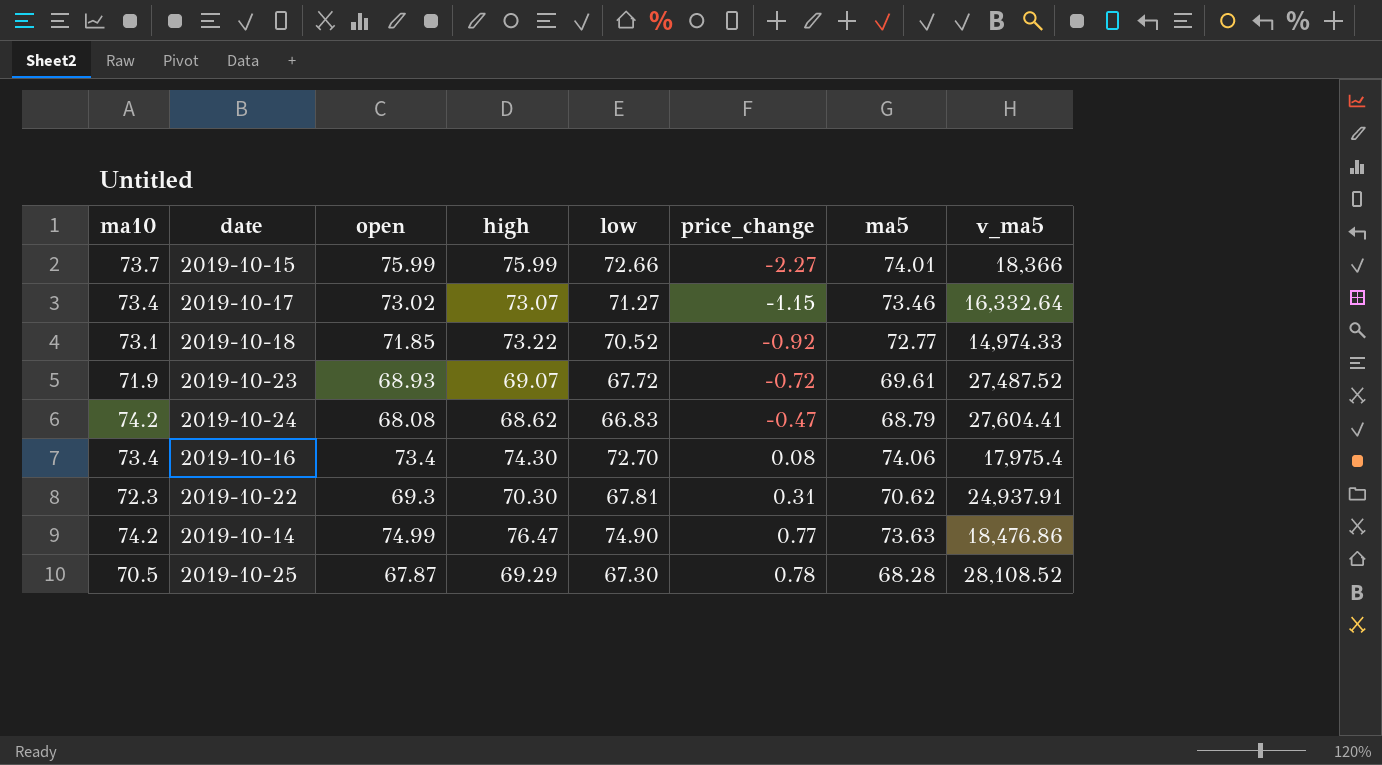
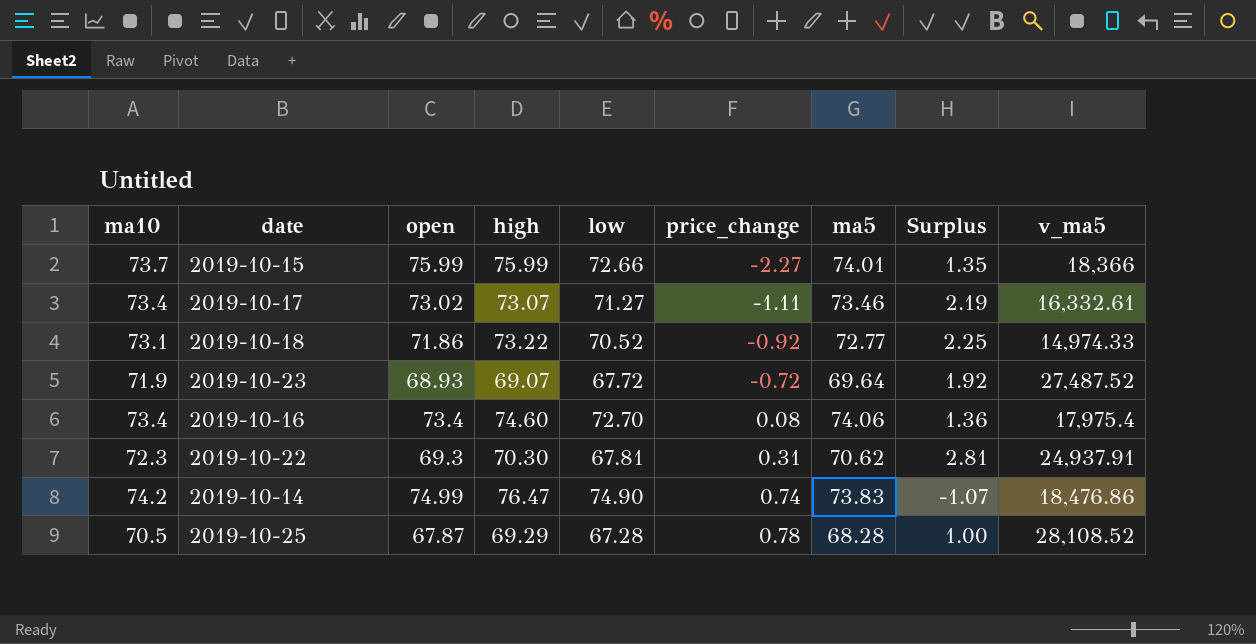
column Surplus | formula: none -> [ma5] - [low]
row 2019-10-24: 74.2 | 68.08 | 68.62 | 66.83 | -0.47 | 68.79 | 27,604.41 -> none
2019-10-17 | price_change: -1.15 -> -1.11
2019-10-17 | v_ma5: 16,332.64 -> 16,332.61
2019-10-18 | open: 71.85 -> 71.86
2019-10-23 | ma5: 69.61 -> 69.64
2019-10-16 | high: 74.30 -> 74.60
2019-10-14 | price_change: 0.77 -> 0.74
2019-10-14 | ma5: 73.63 -> 73.83
2019-10-25 | low: 67.30 -> 67.28

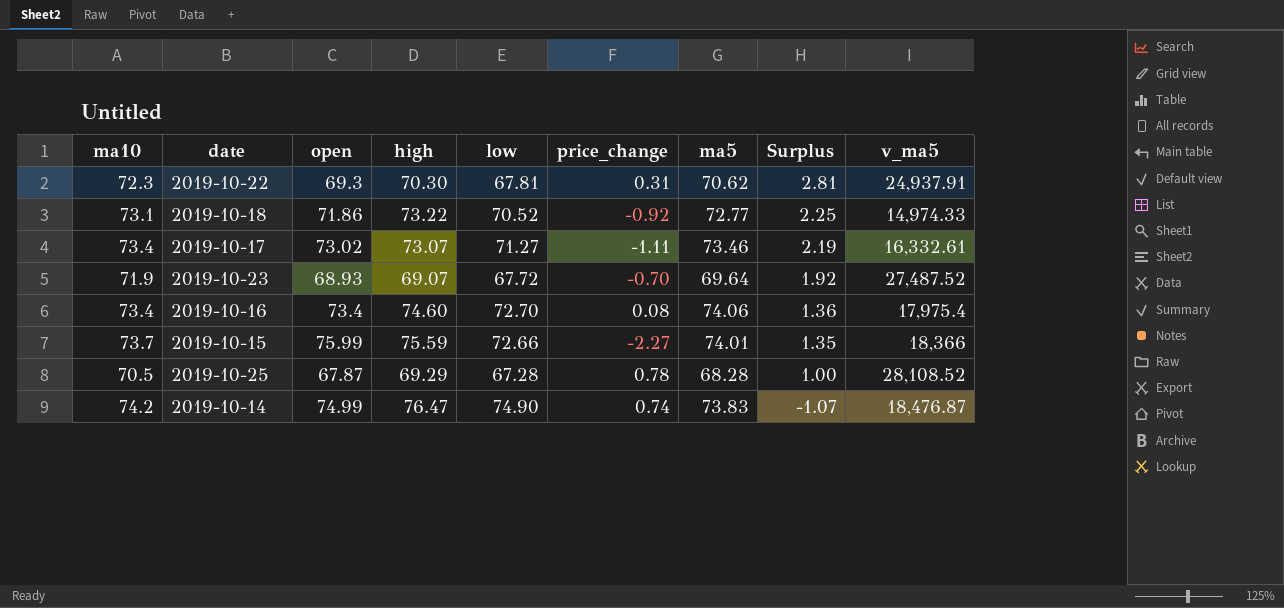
row order: price_change ascending -> Surplus descending
2019-10-23 | price_change: -0.72 -> -0.70
2019-10-15 | high: 75.99 -> 75.59
2019-10-14 | v_ma5: 18,476.86 -> 18,476.87

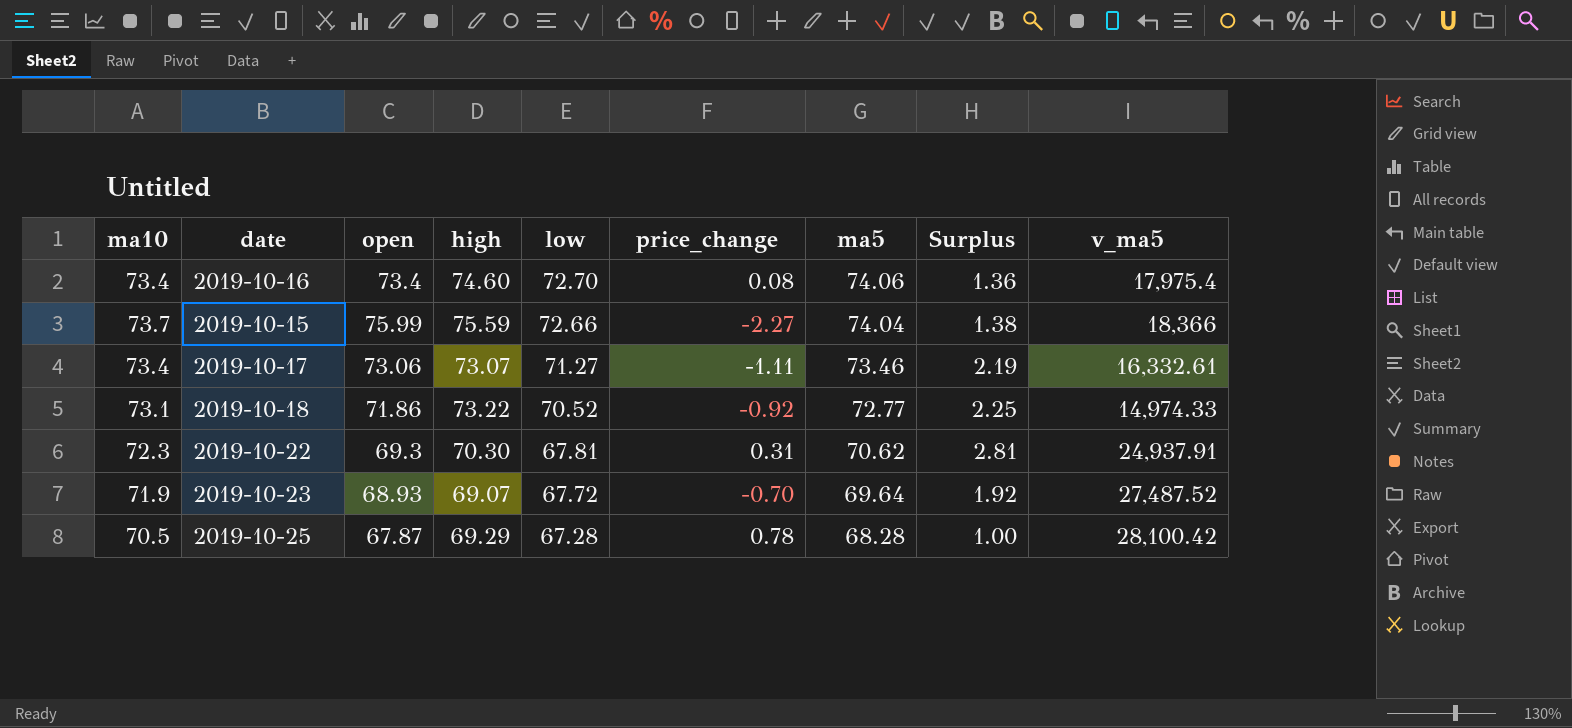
row order: Surplus descending -> low descending
row 2019-10-14: 74.2 | 74.99 | 76.47 | 74.90 | 0.74 | 73.83 | -1.07 | 18,476.87 -> none
2019-10-15 | ma5: 74.01 -> 74.04
2019-10-15 | Surplus: 1.35 -> 1.38
2019-10-17 | open: 73.02 -> 73.06
2019-10-25 | v_ma5: 28,108.52 -> 28,100.42

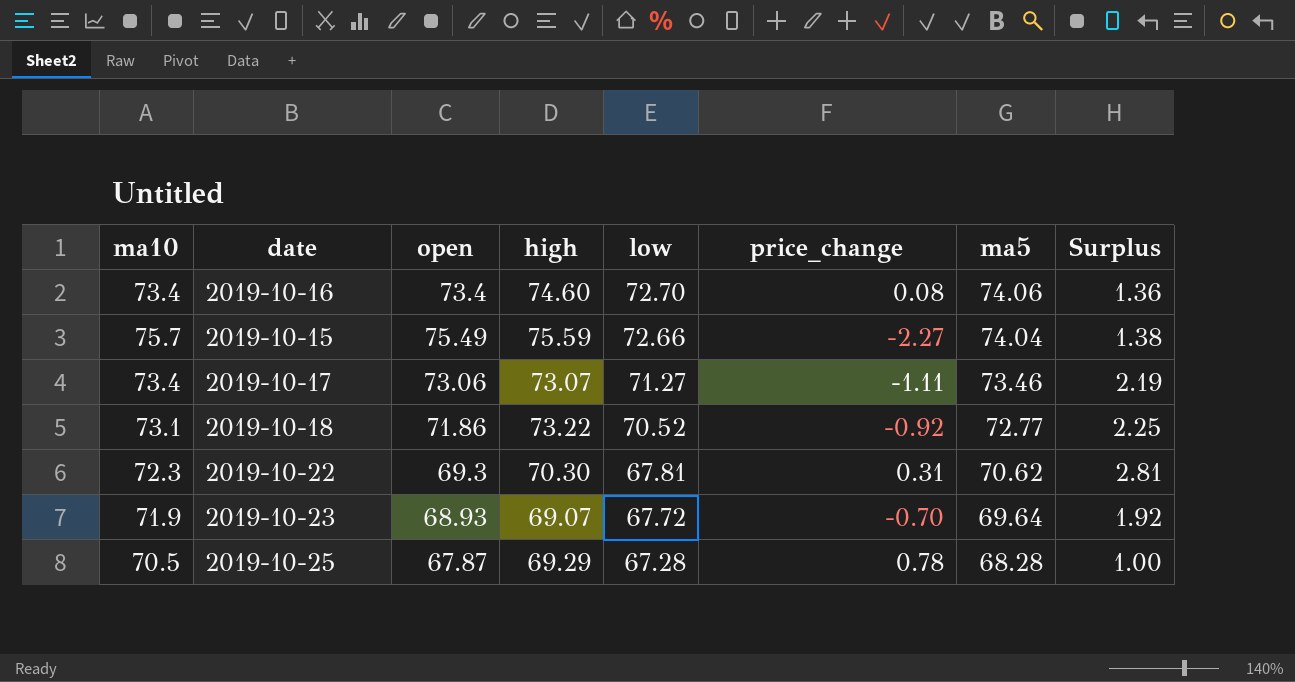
column v_ma5 | position: 9 -> none
2019-10-15 | ma10: 73.7 -> 75.7
2019-10-15 | open: 75.99 -> 75.49

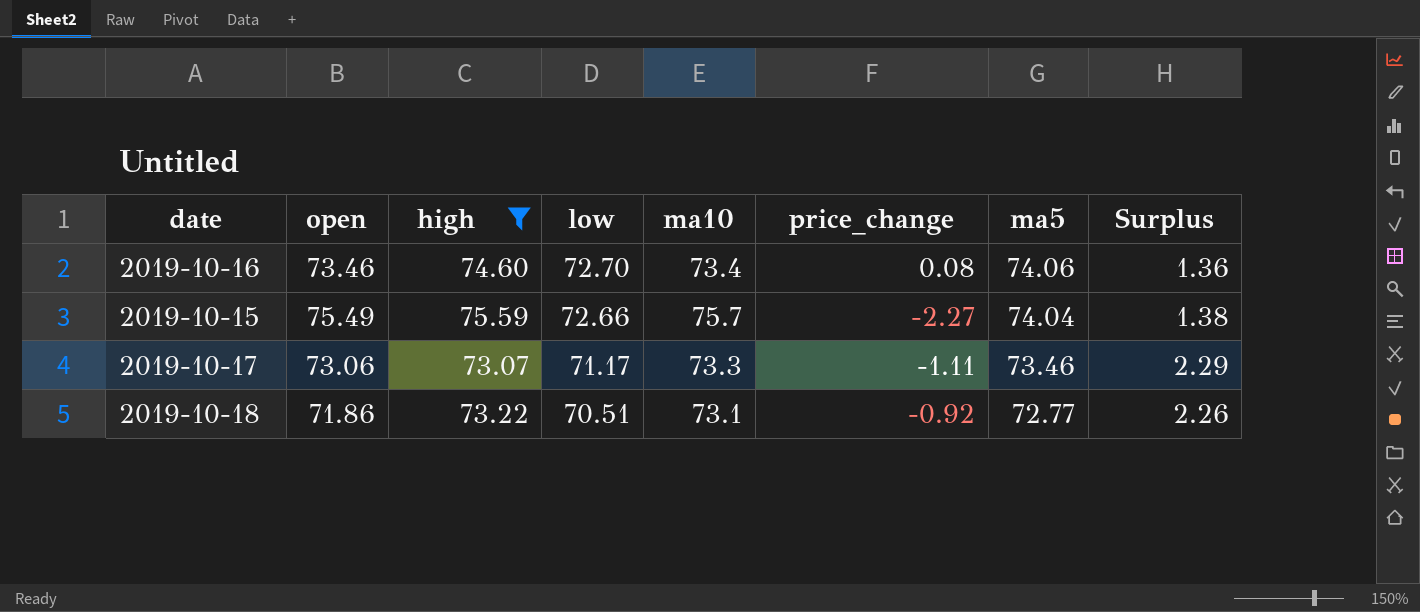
filter: none -> high >= 73.07
column ma10 | position: 1 -> 5
2019-10-16 | open: 73.4 -> 73.46
2019-10-17 | low: 71.27 -> 71.17
2019-10-17 | ma10: 73.4 -> 73.3
2019-10-17 | Surplus: 2.19 -> 2.29
2019-10-18 | low: 70.52 -> 70.51
2019-10-18 | Surplus: 2.25 -> 2.26

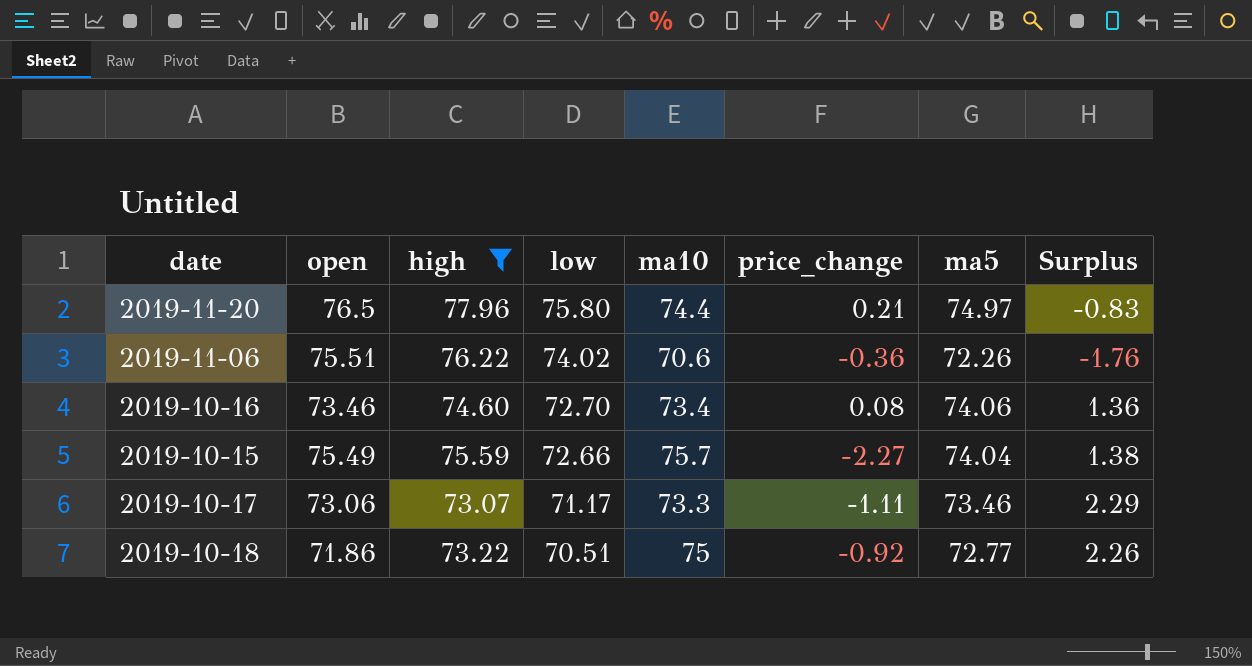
row 2019-11-20: none -> 76.5 | 77.96 | 75.80 | 74.4 | 0.21 | 74.97 | -0.83
row 2019-11-06: none -> 75.51 | 76.22 | 74.02 | 70.6 | -0.36 | 72.26 | -1.76
2019-10-18 | ma10: 73.1 -> 75

